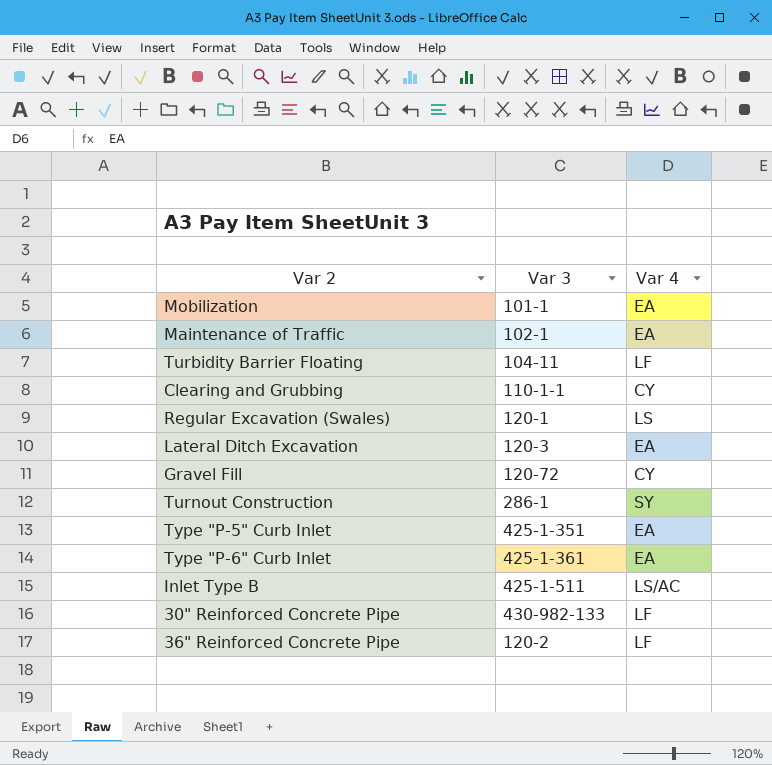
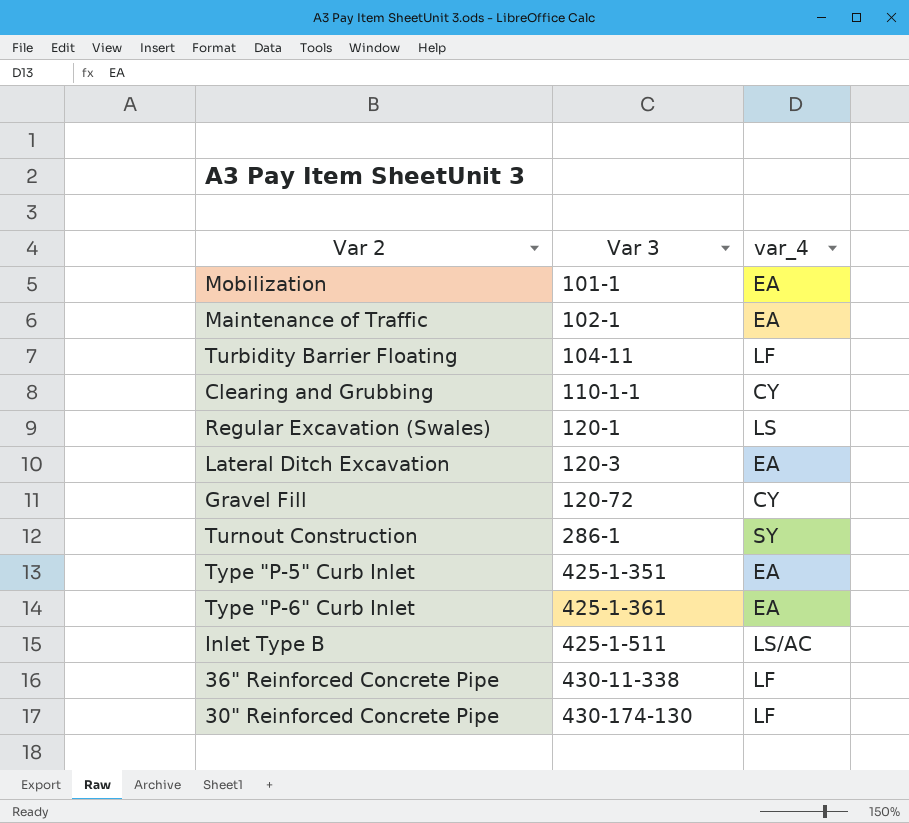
row order: none -> Var 3 ascending
column name: Var 4 -> var_4
36" Reinforced Concrete Pipe | Var 3: 120-2 -> 430-11-338
30" Reinforced Concrete Pipe | Var 3: 430-982-133 -> 430-174-130

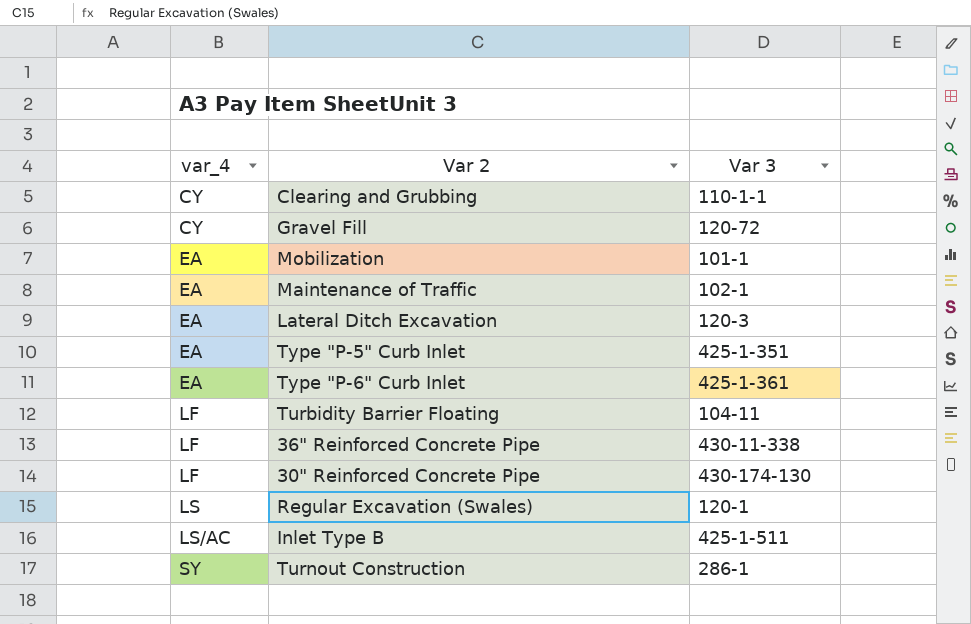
row order: Var 3 ascending -> var_4 ascending
column var_4 | position: 3 -> 1

